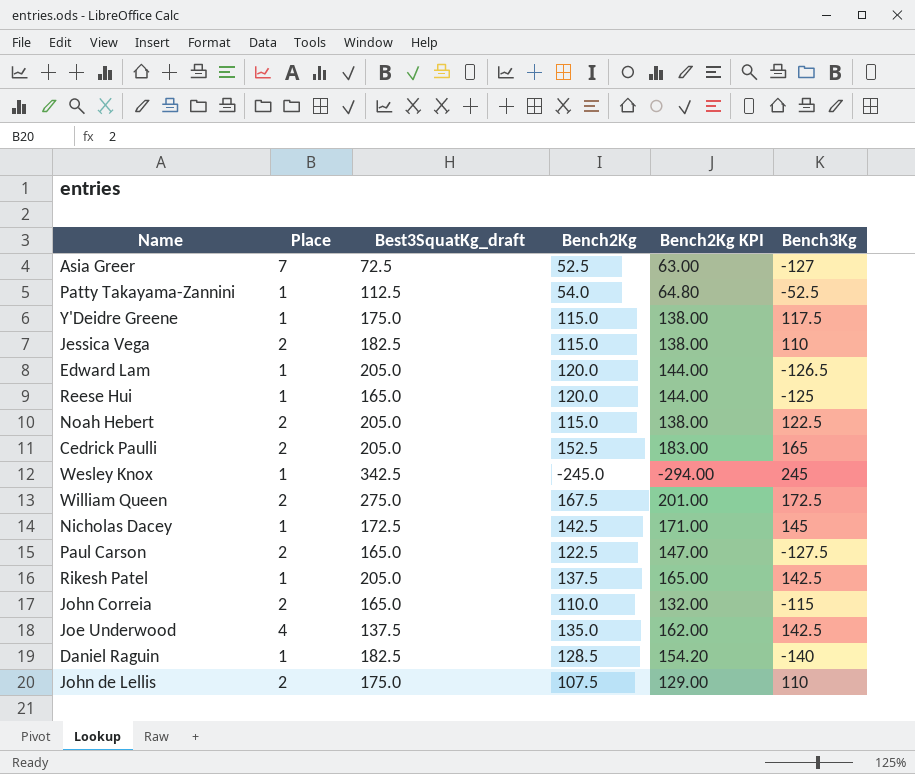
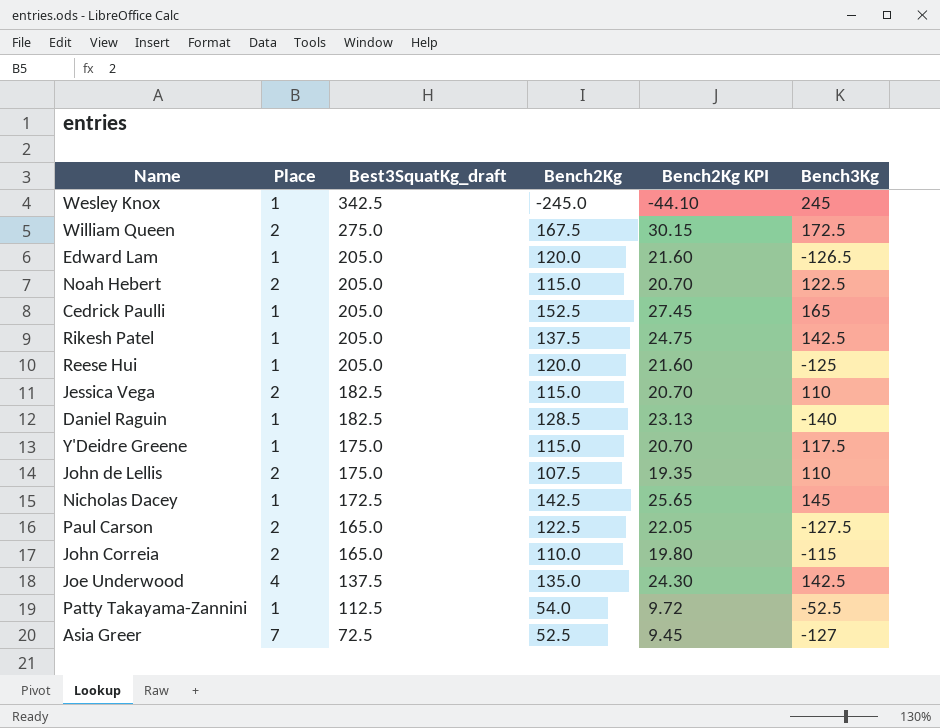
row order: none -> Best3SquatKg_draft descending
column Bench2Kg KPI | formula: [Bench2Kg] * 1.2 -> [Bench2Kg] * 0.18
Cedrick Paulli | Place: 2 -> 1
Reese Hui | Best3SquatKg_draft: 165.0 -> 205.0

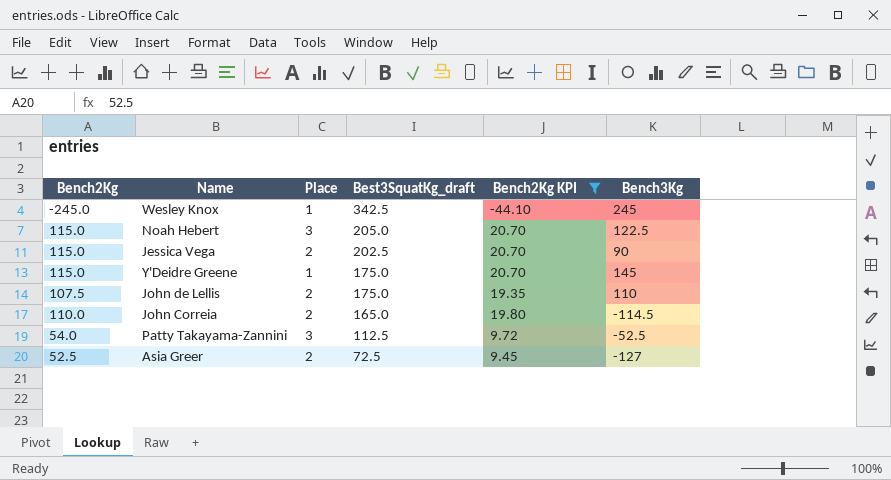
filter: none -> Bench2Kg KPI <= 20.70
column Bench2Kg | position: 4 -> 1
Noah Hebert | Place: 2 -> 3
Jessica Vega | Best3SquatKg_draft: 182.5 -> 202.5
Jessica Vega | Bench3Kg: 110 -> 90
Y'Deidre Greene | Bench3Kg: 117.5 -> 145
John Correia | Bench3Kg: -115 -> -114.5
Patty Takayama-Zannini | Place: 1 -> 3
Asia Greer | Place: 7 -> 2

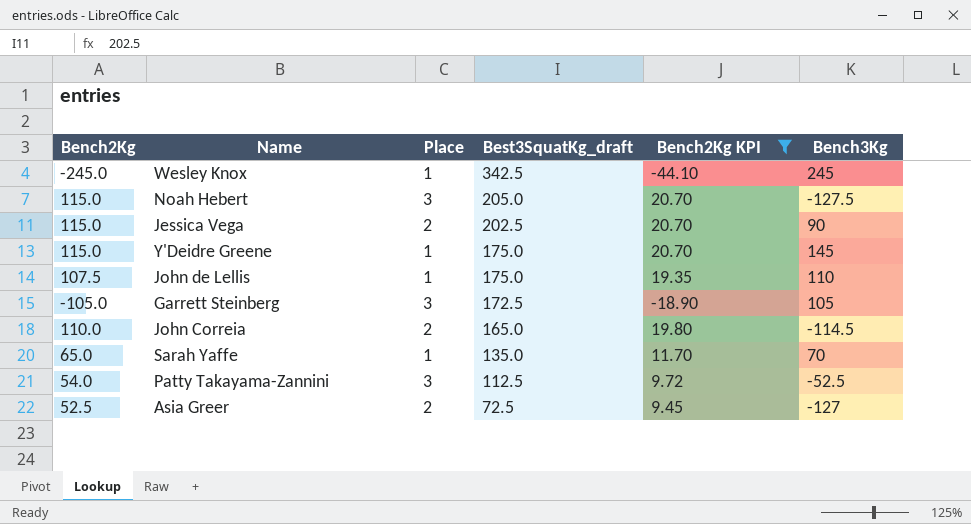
Noah Hebert | Bench3Kg: 122.5 -> -127.5
John de Lellis | Place: 2 -> 1
row Garrett Steinberg: none -> -105.0 | 3 | 172.5 | -18.90 | 105
row Sarah Yaffe: none -> 65.0 | 1 | 135.0 | 11.70 | 70

